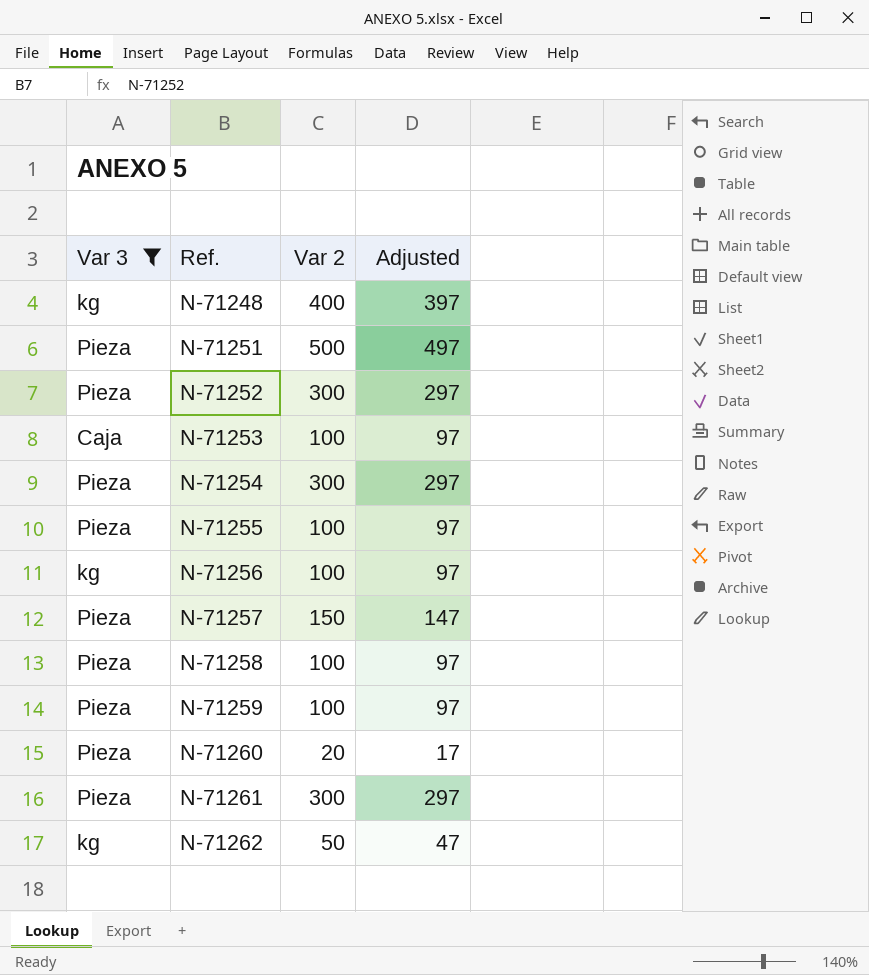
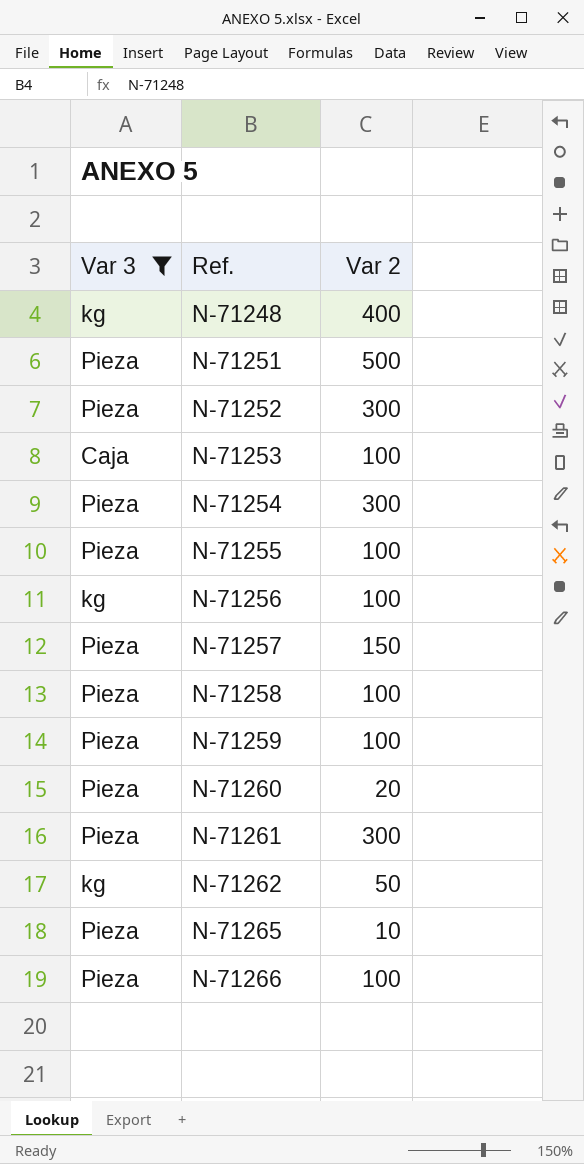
column Adjusted | formula: [Var 2] - 3 -> none
row N-71265: none -> Pieza | 10
row N-71266: none -> Pieza | 100

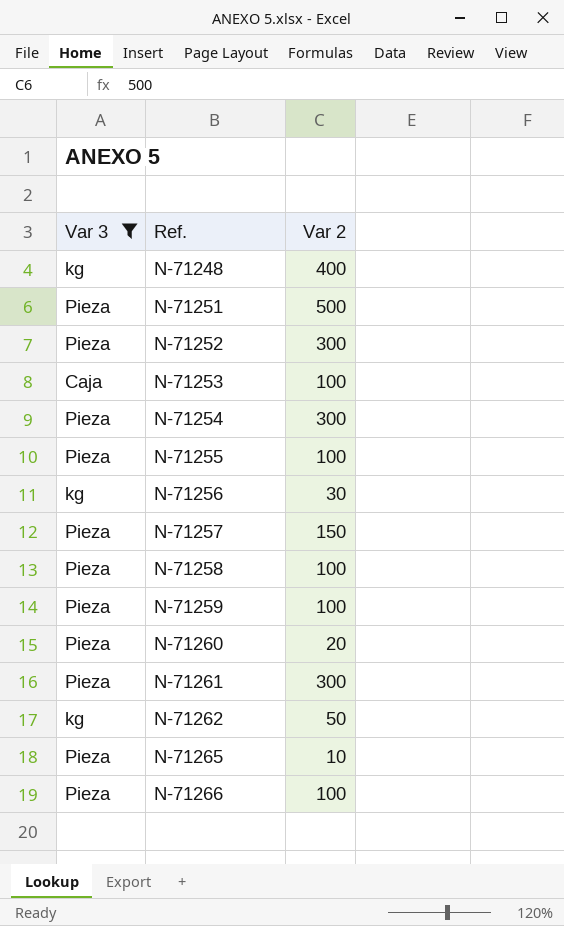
N-71256 | Var 2: 100 -> 30

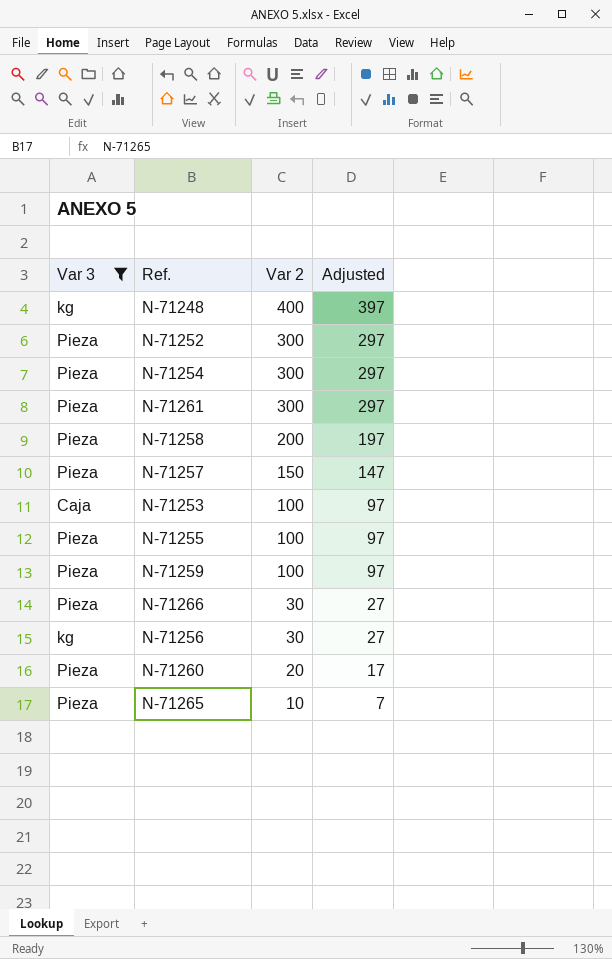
row order: Ref. ascending -> Var 2 descending
column Adjusted | formula: none -> [Var 2] - 3
row N-71251: Pieza | 500 -> none
row N-71262: kg | 50 -> none
N-71258 | Var 2: 100 -> 200
N-71266 | Var 2: 100 -> 30

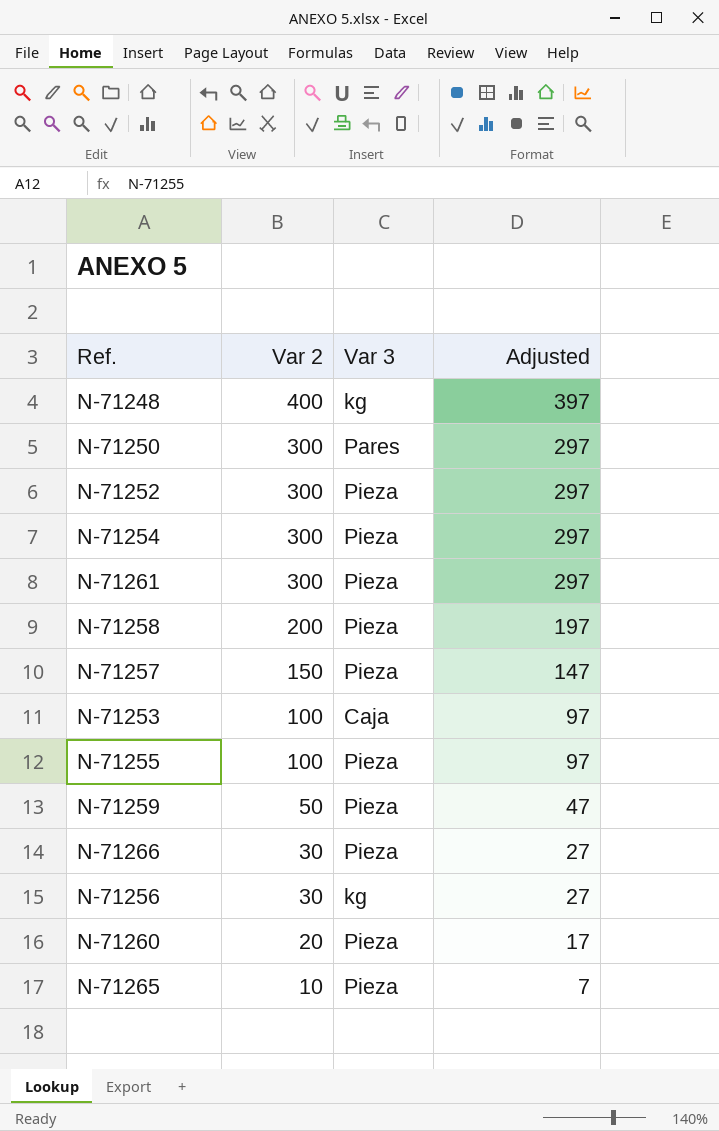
filter: Var 3 != Pares -> none
column Var 3 | position: 1 -> 3
N-71259 | Var 2: 100 -> 50
N-71259 | Adjusted: 97 -> 47

